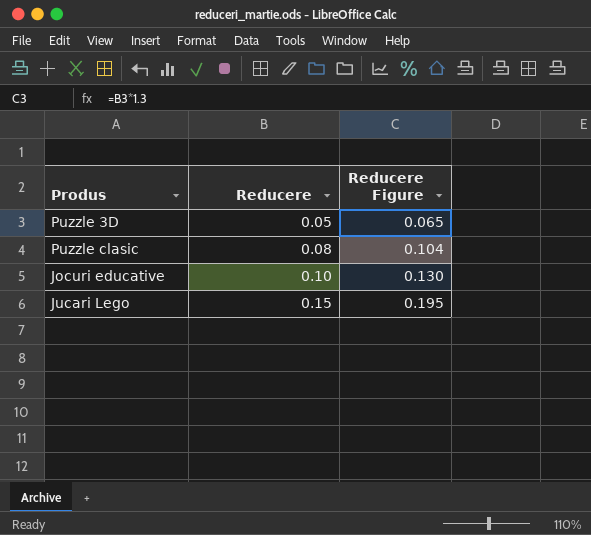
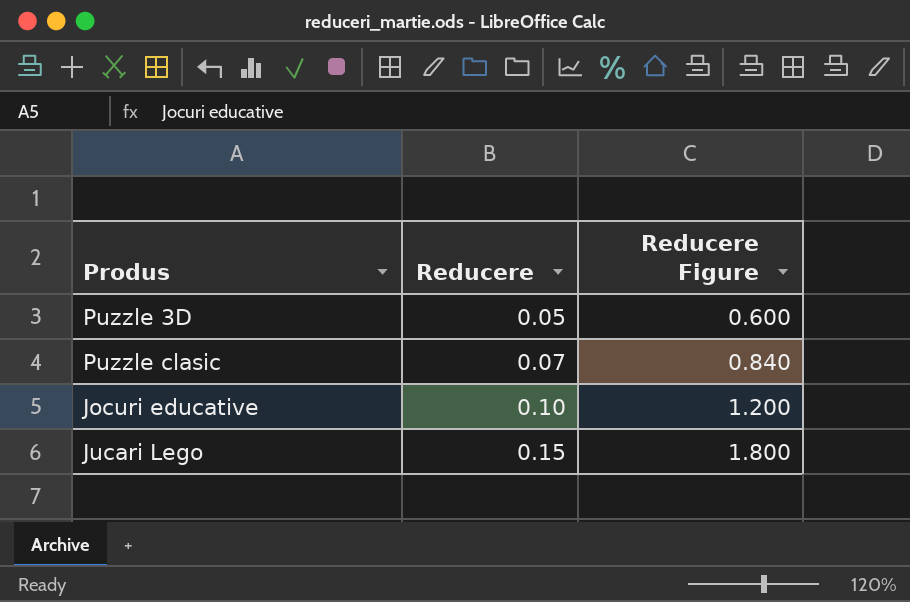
column Reducere Figure | formula: [Reducere] * 1.3 -> [Reducere] * 12
Puzzle clasic | Reducere: 0.08 -> 0.07

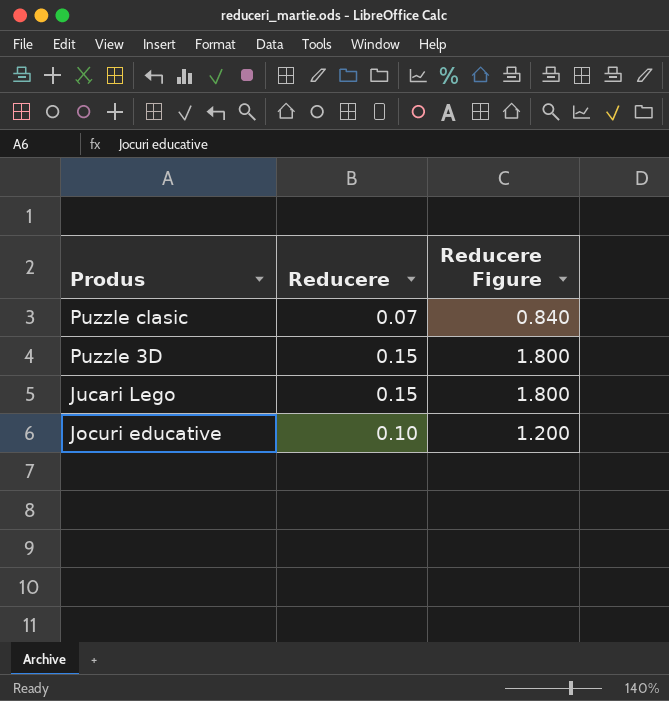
row order: Reducere ascending -> Produs descending
Puzzle 3D | Reducere: 0.05 -> 0.15
Puzzle 3D | Reducere Figure: 0.600 -> 1.800

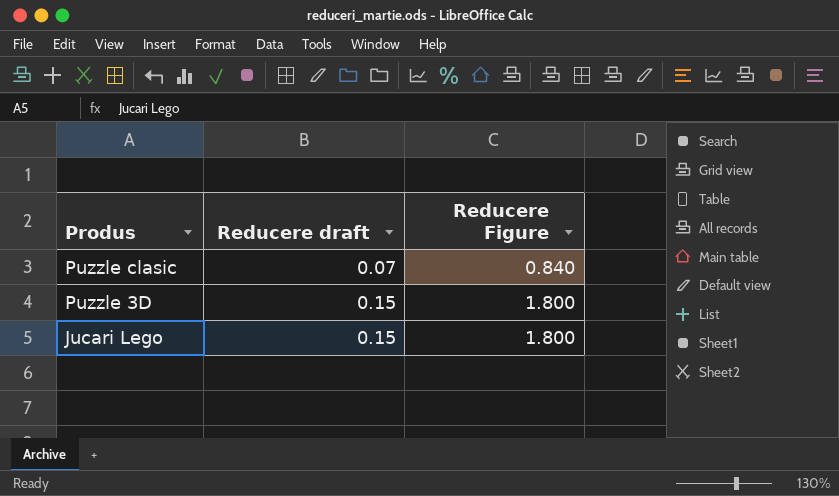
column name: Reducere -> Reducere draft
row Jocuri educative: 0.10 | 1.200 -> none

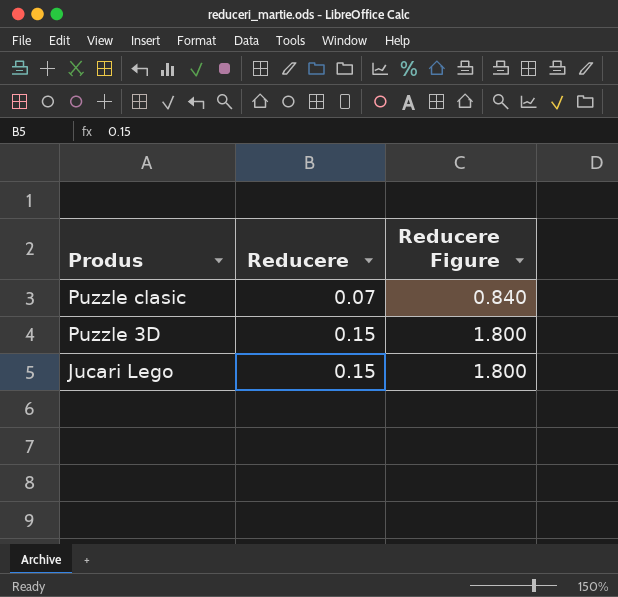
column name: Reducere draft -> Reducere

